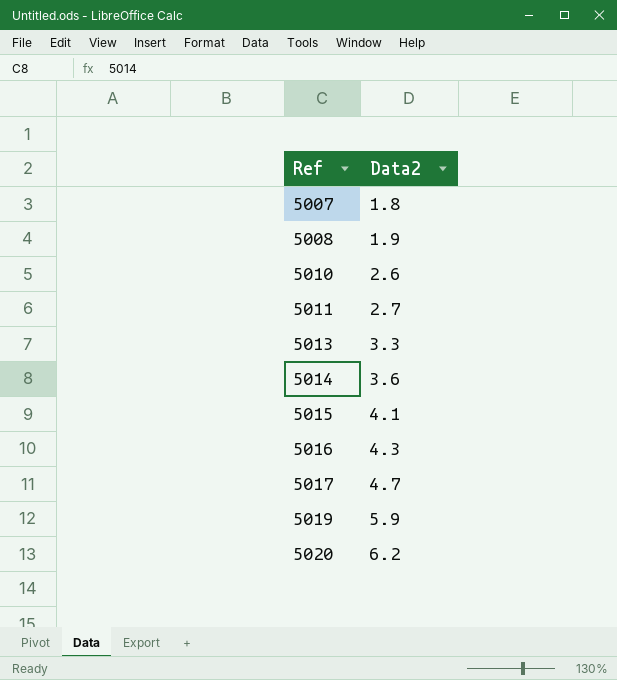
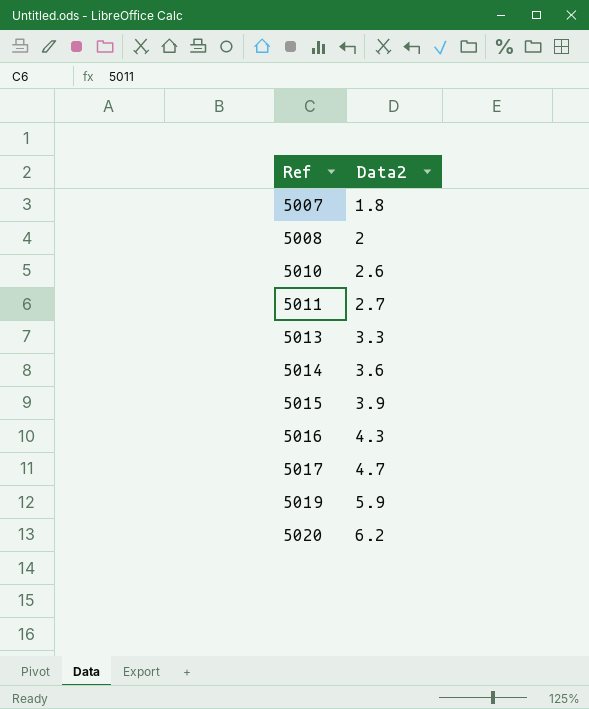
5008 | Data2: 1.9 -> 2
5015 | Data2: 4.1 -> 3.9

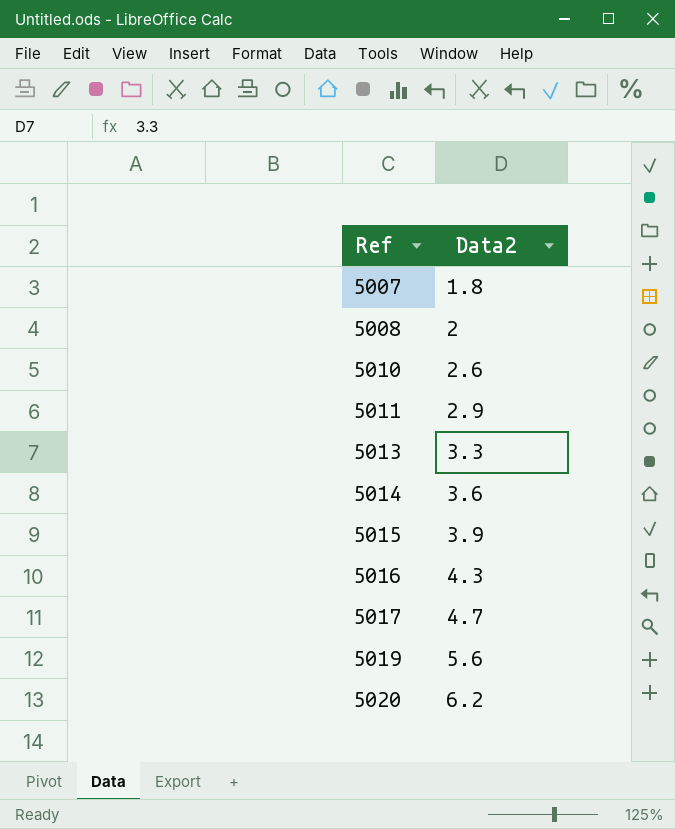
5011 | Data2: 2.7 -> 2.9
5019 | Data2: 5.9 -> 5.6

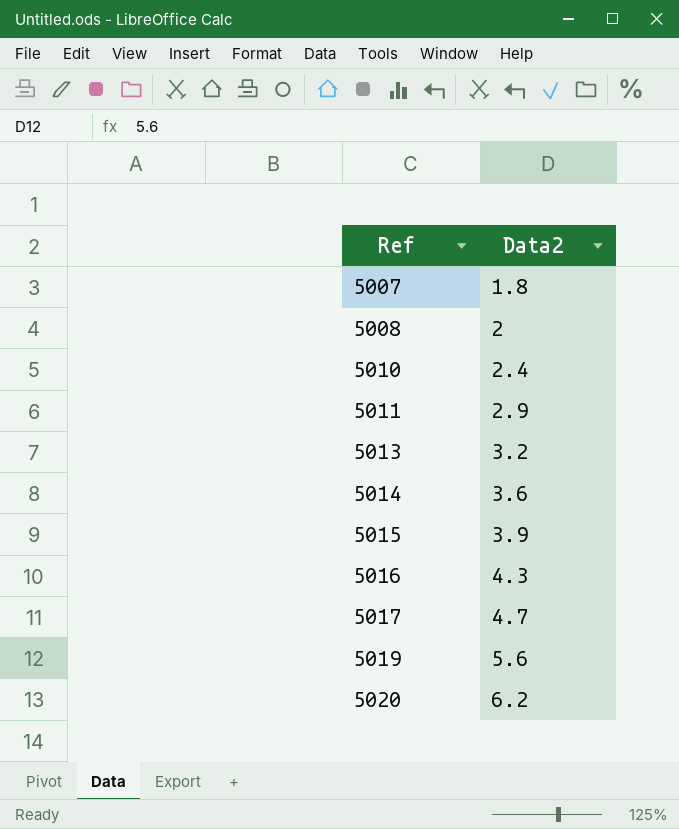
5010 | Data2: 2.6 -> 2.4
5013 | Data2: 3.3 -> 3.2

